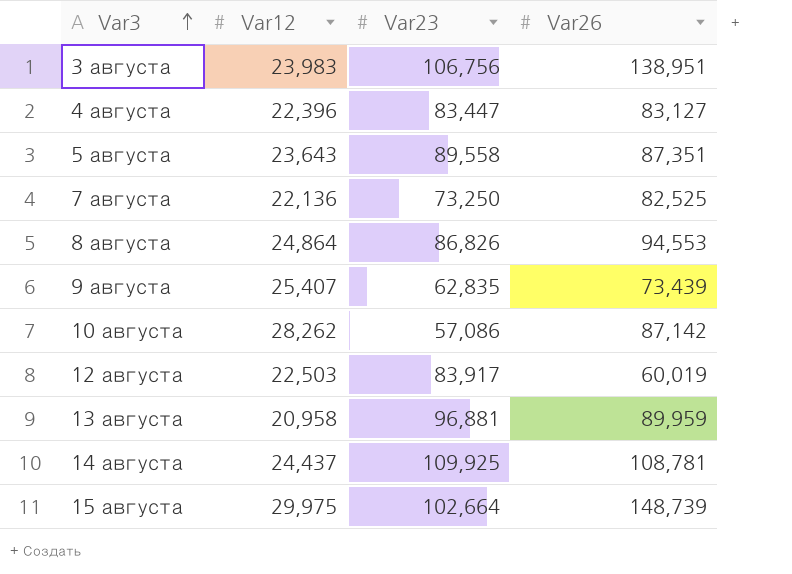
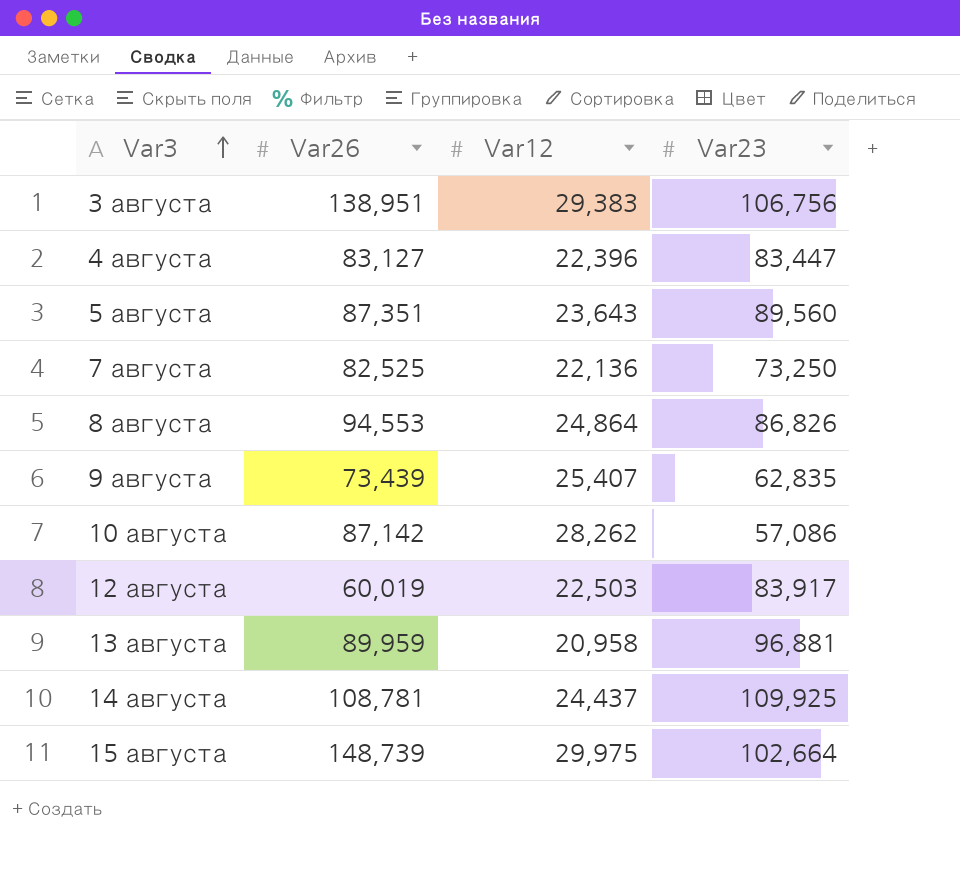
column Var26 | position: 4 -> 2
3 августа | Var12: 23,983 -> 29,383
5 августа | Var23: 89,558 -> 89,560

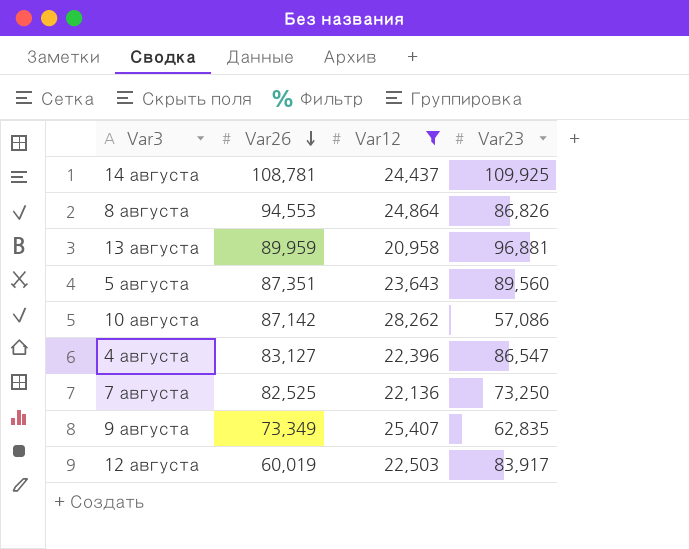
filter: none -> Var12 <= 28,262
row order: Var3 ascending -> Var26 descending
4 августа | Var23: 83,447 -> 86,547
9 августа | Var26: 73,439 -> 73,349

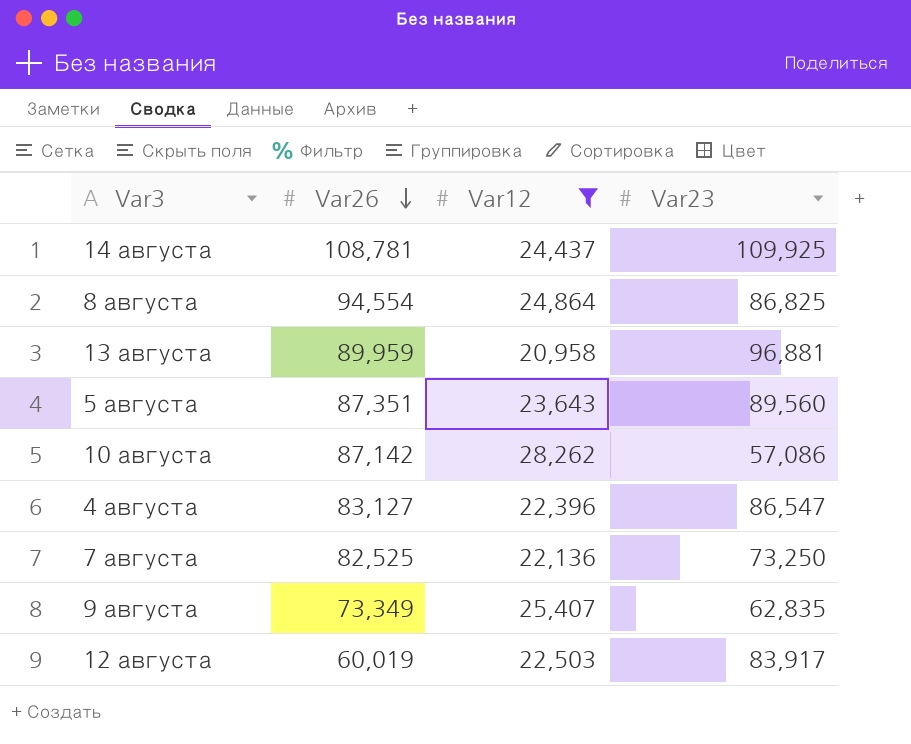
8 августа | Var26: 94,553 -> 94,554
8 августа | Var23: 86,826 -> 86,825

